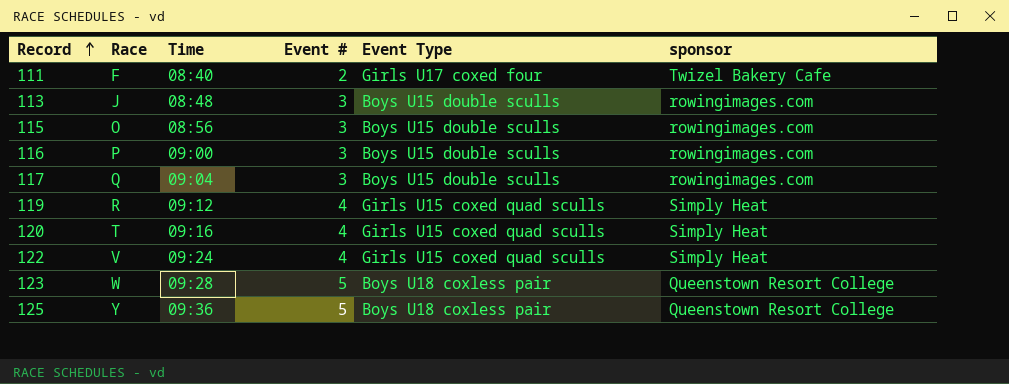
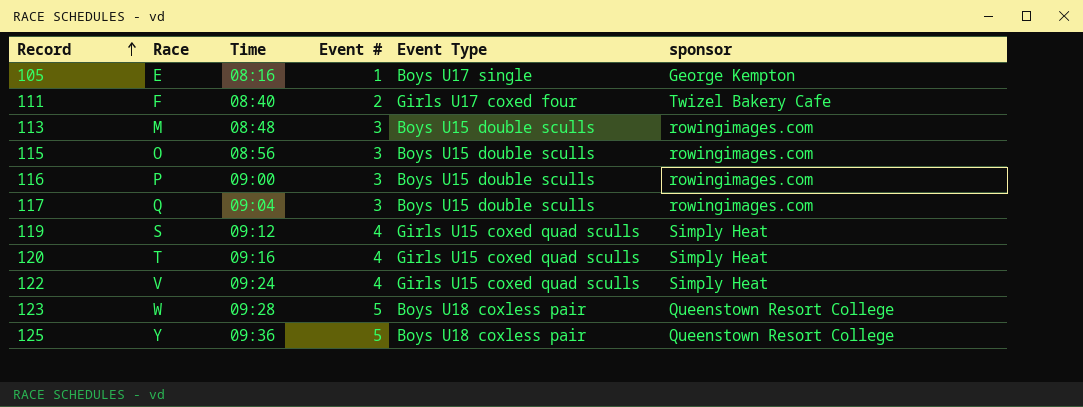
row 105: none -> E | 08:16 | 1 | Boys U17 single | George Kempton
113 | Race: J -> M
119 | Race: R -> S

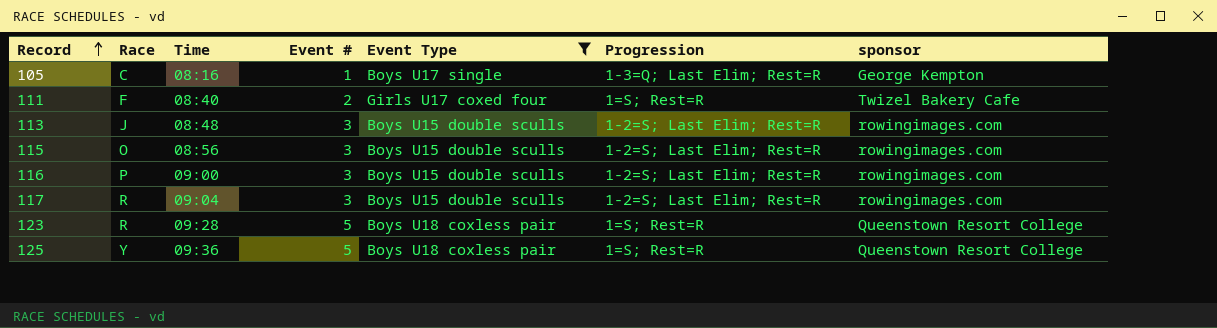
filter: none -> Event Type != Girls U15 coxed quad sculls
column Progression | position: none -> 6
105 | Race: E -> C
113 | Race: M -> J
117 | Race: Q -> R
123 | Race: W -> R

